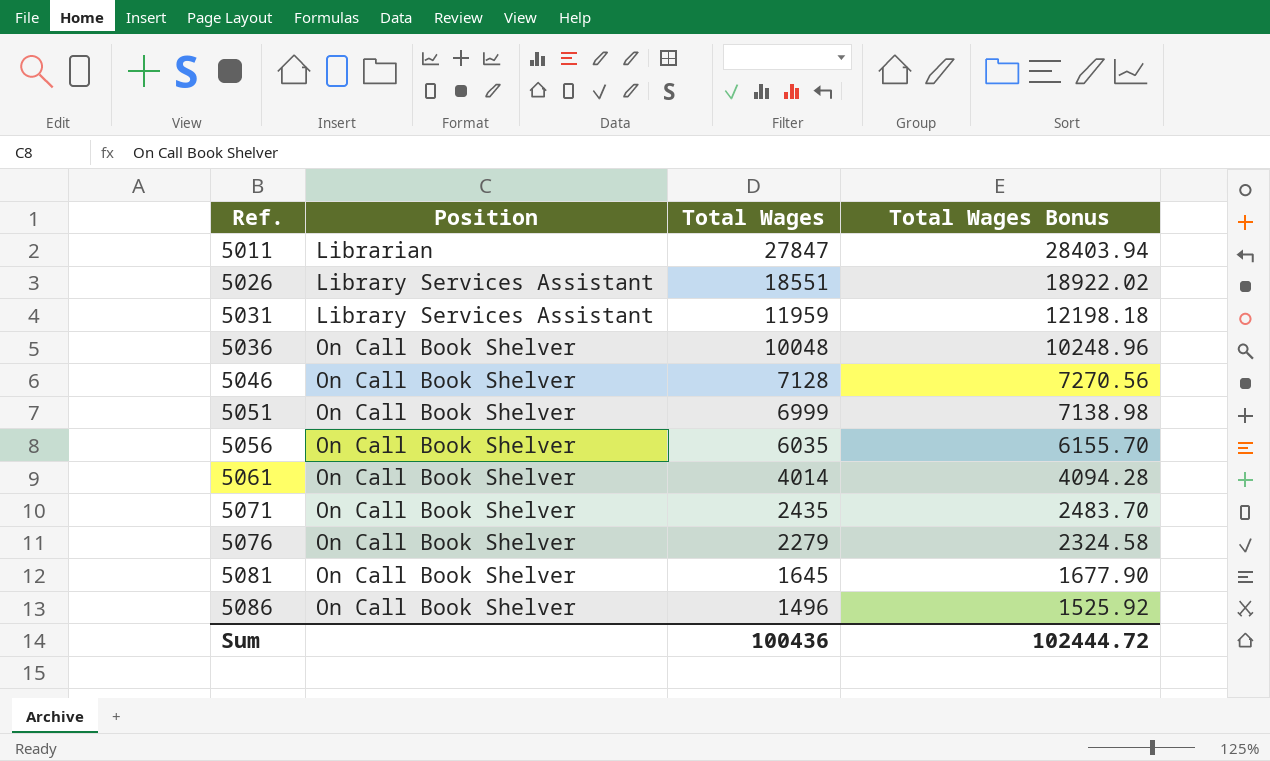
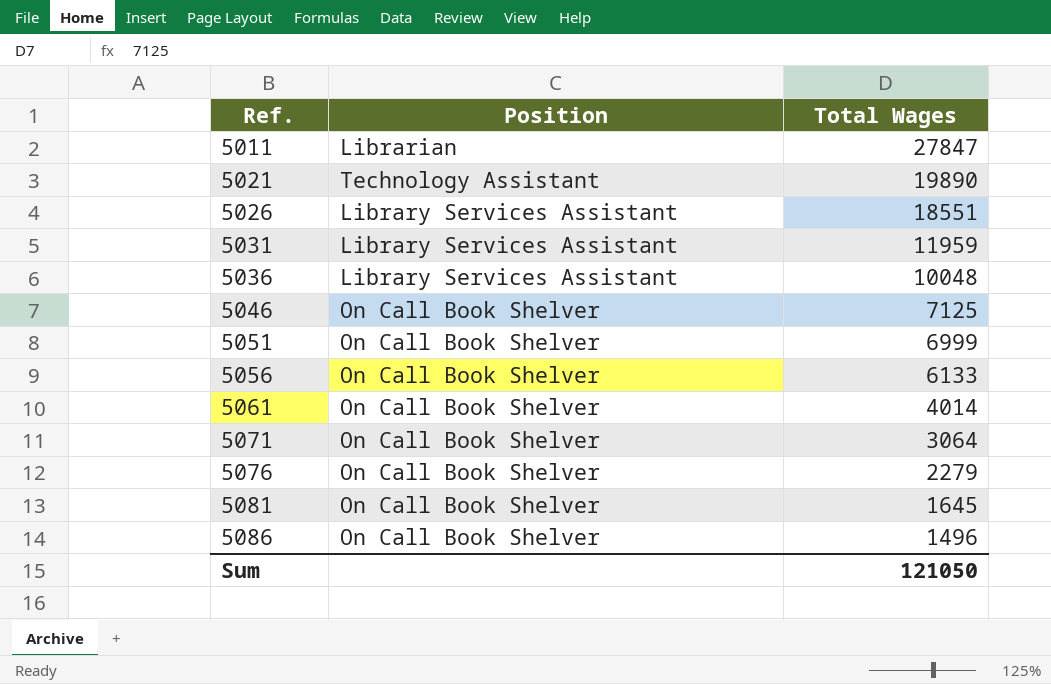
column Total Wages Bonus | formula: [Total Wages] * 1.02 -> none
row 5021: none -> Technology Assistant | 19890
5036 | Position: On Call Book Shelver -> Library Services Assistant
5046 | Total Wages: 7128 -> 7125
5056 | Total Wages: 6035 -> 6133
5071 | Total Wages: 2435 -> 3064
Sum | Total Wages: 100436 -> 121050

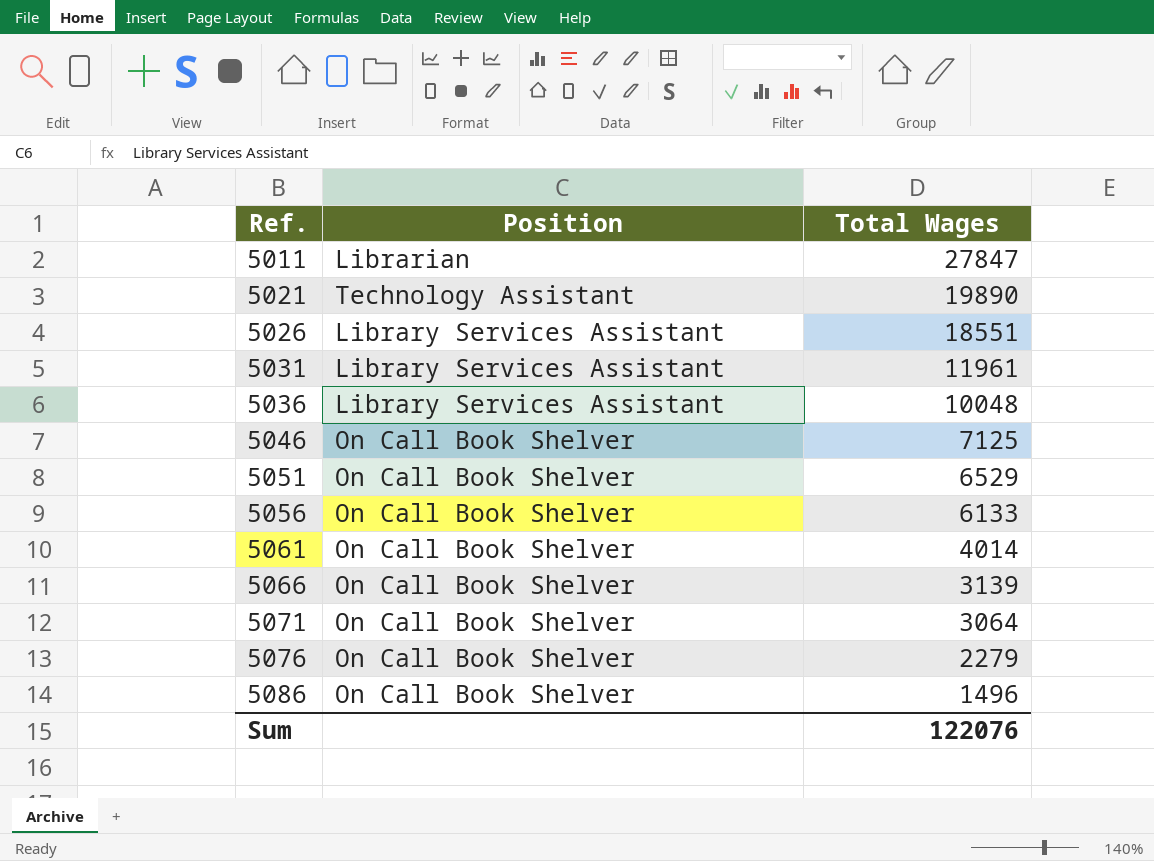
row 5081: On Call Book Shelver | 1645 -> none
5031 | Total Wages: 11959 -> 11961
5051 | Total Wages: 6999 -> 6529
row 5066: none -> On Call Book Shelver | 3139
Sum | Total Wages: 121050 -> 122076

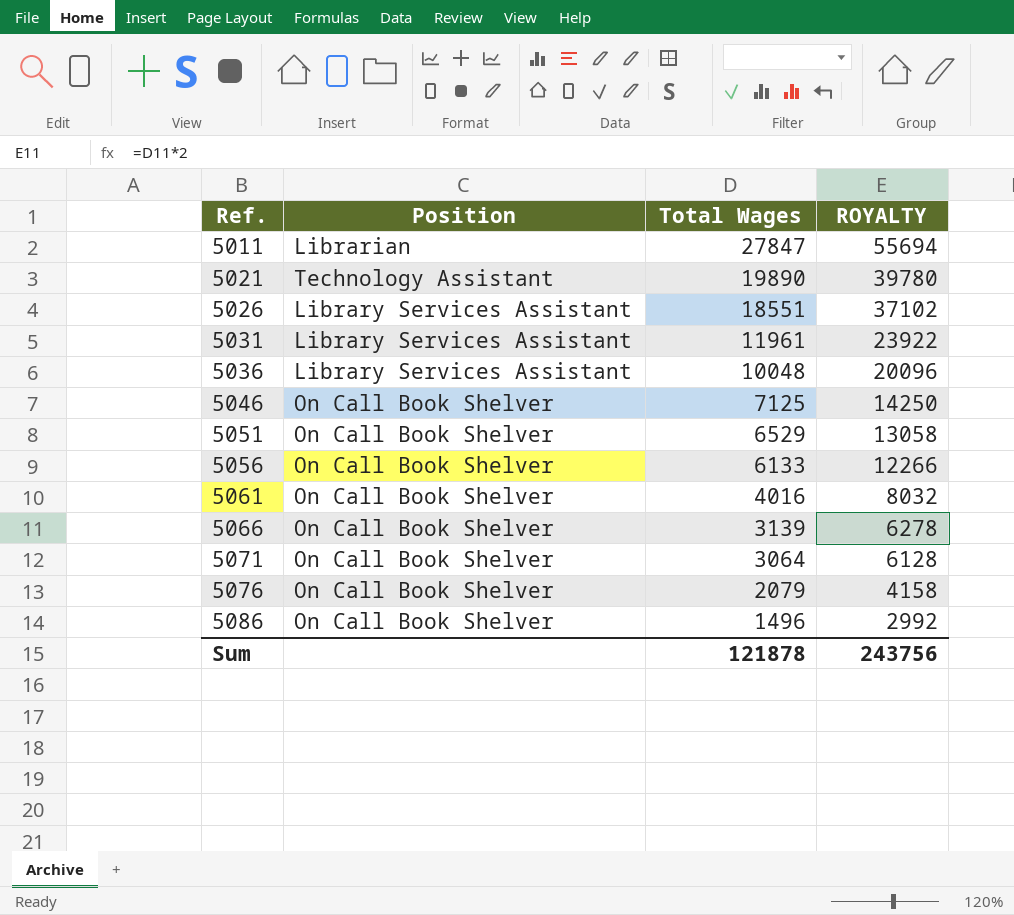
column ROYALTY | formula: none -> [Total Wages] * 2
5061 | Total Wages: 4014 -> 4016
5076 | Total Wages: 2279 -> 2079
Sum | Total Wages: 122076 -> 121878

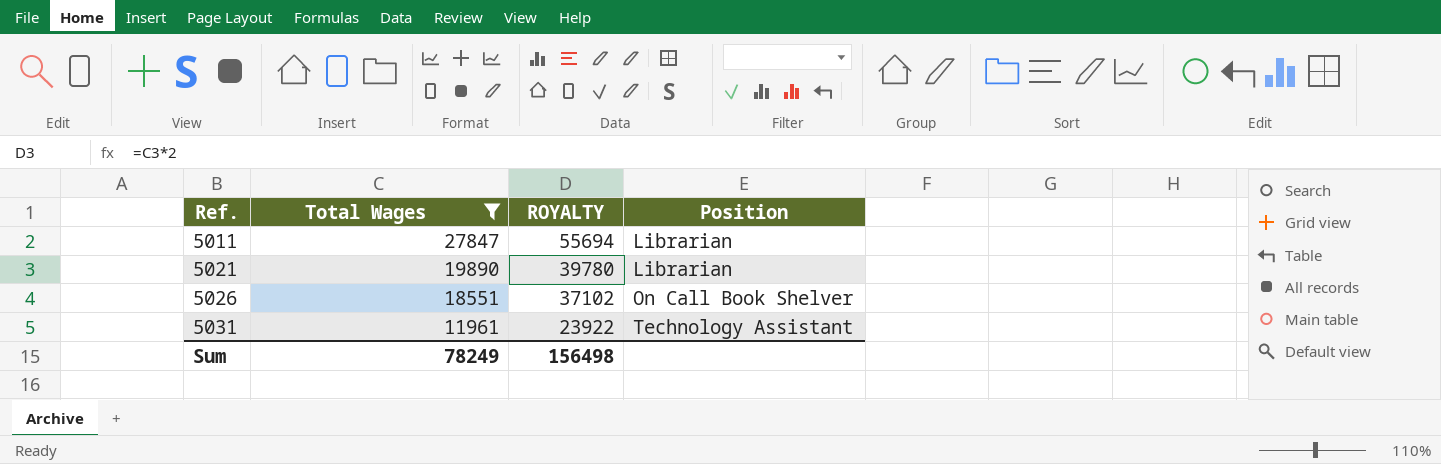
filter: none -> Total Wages >= 11961
column Position | position: 2 -> 4
5021 | Position: Technology Assistant -> Librarian
5026 | Position: Library Services Assistant -> On Call Book Shelver
5031 | Position: Library Services Assistant -> Technology Assistant
Sum | Total Wages: 121878 -> 78249
Sum | ROYALTY: 243756 -> 156498

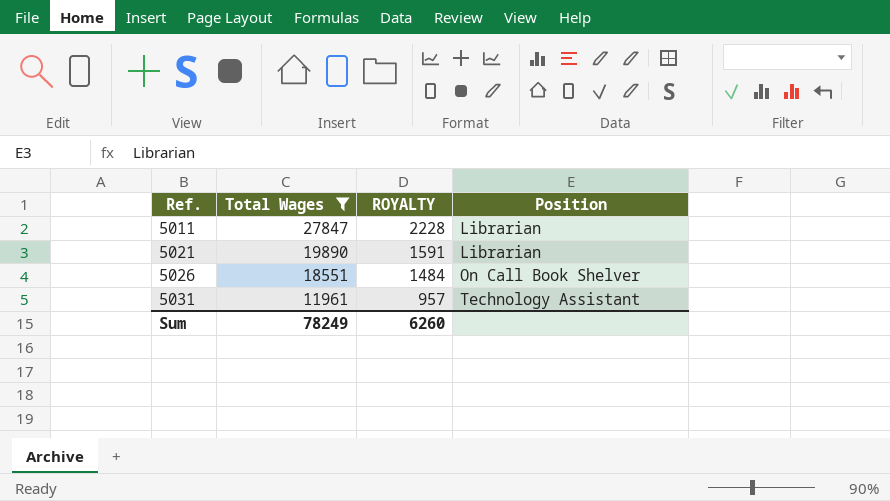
column ROYALTY | formula: [Total Wages] * 2 -> [Total Wages] * 0.08
Sum | ROYALTY: 156498 -> 6260

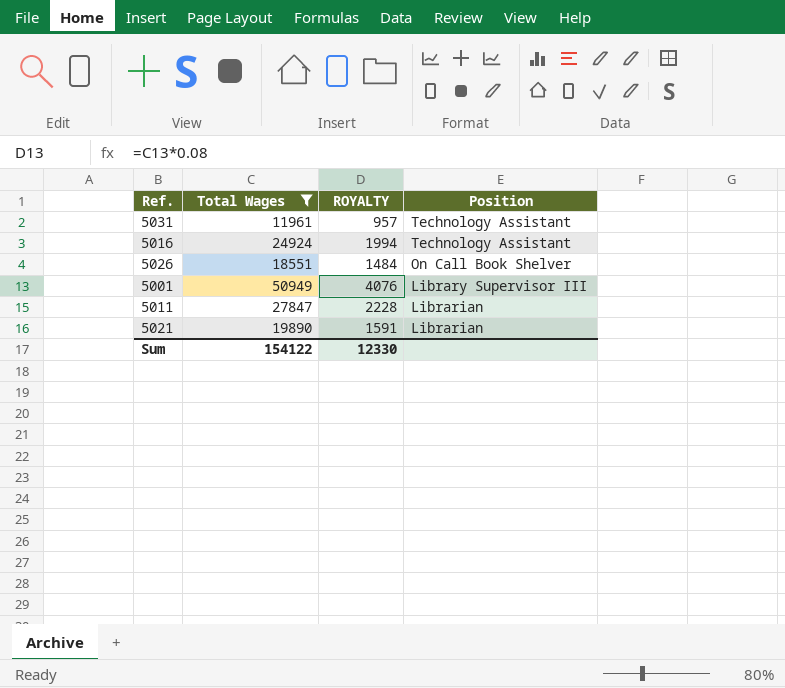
row order: Ref. ascending -> Position descending
row 5016: none -> 24924 | 1994 | Technology Assistant
row 5001: none -> 50949 | 4076 | Library Supervisor III
Sum | Total Wages: 78249 -> 154122
Sum | ROYALTY: 6260 -> 12330

